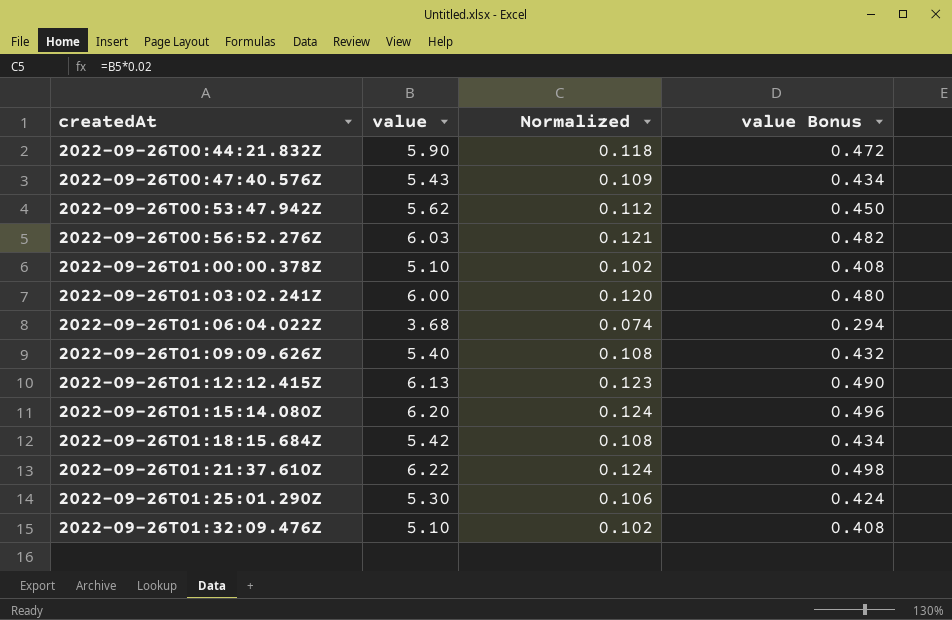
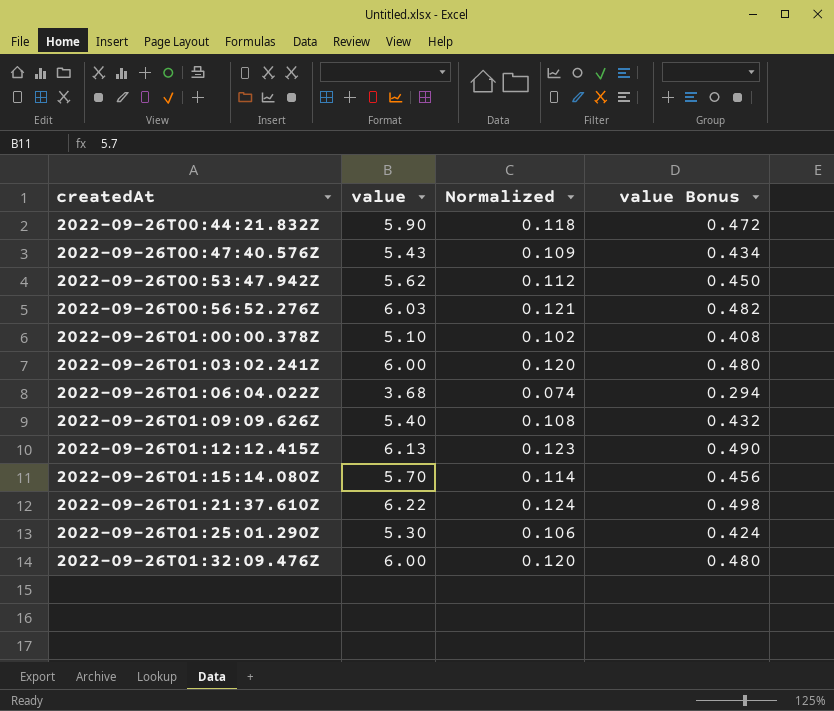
row 2022-09-26T01:18:15.684Z: 5.42 | 0.108 | 0.434 -> none
2022-09-26T01:15:14.080Z | value: 6.20 -> 5.70
2022-09-26T01:15:14.080Z | Normalized: 0.124 -> 0.114
2022-09-26T01:15:14.080Z | value Bonus: 0.496 -> 0.456
2022-09-26T01:32:09.476Z | value: 5.10 -> 6.00
2022-09-26T01:32:09.476Z | Normalized: 0.102 -> 0.120
2022-09-26T01:32:09.476Z | value Bonus: 0.408 -> 0.480

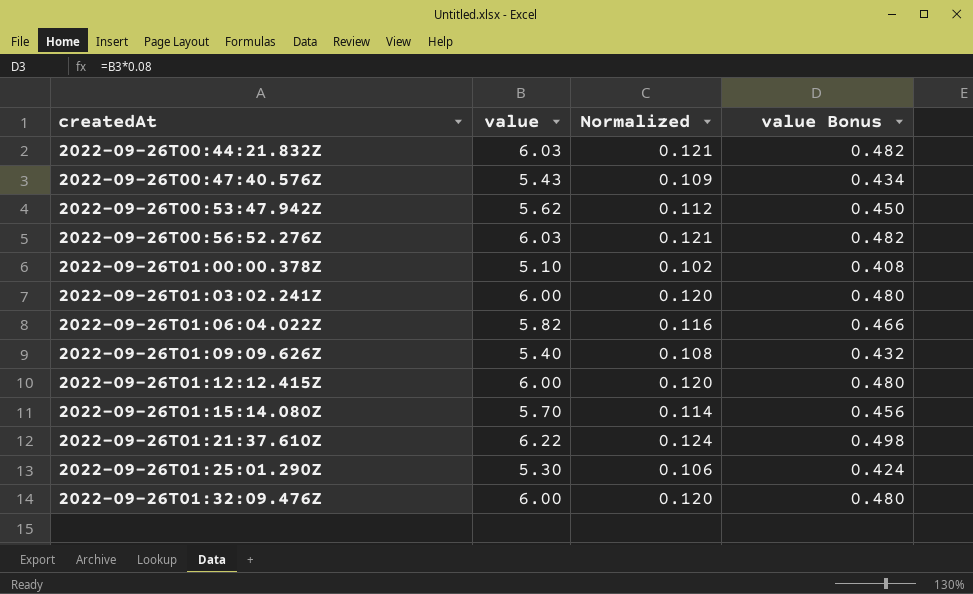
2022-09-26T00:44:21.832Z | value: 5.90 -> 6.03
2022-09-26T00:44:21.832Z | Normalized: 0.118 -> 0.121
2022-09-26T00:44:21.832Z | value Bonus: 0.472 -> 0.482
2022-09-26T01:06:04.022Z | value: 3.68 -> 5.82
2022-09-26T01:06:04.022Z | Normalized: 0.074 -> 0.116
2022-09-26T01:06:04.022Z | value Bonus: 0.294 -> 0.466
2022-09-26T01:12:12.415Z | value: 6.13 -> 6.00
2022-09-26T01:12:12.415Z | Normalized: 0.123 -> 0.120
2022-09-26T01:12:12.415Z | value Bonus: 0.490 -> 0.480

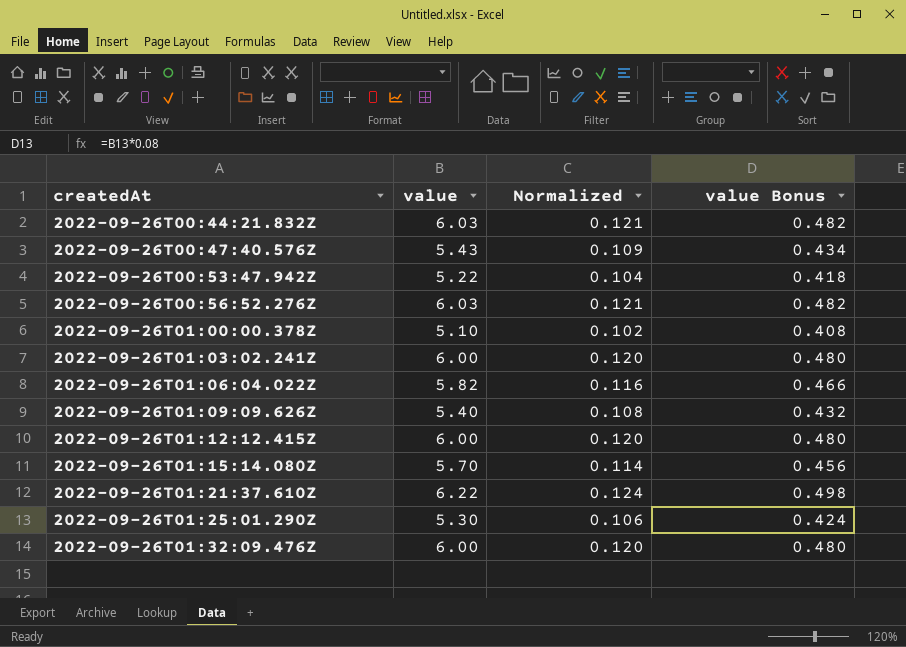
2022-09-26T00:53:47.942Z | value: 5.62 -> 5.22
2022-09-26T00:53:47.942Z | Normalized: 0.112 -> 0.104
2022-09-26T00:53:47.942Z | value Bonus: 0.450 -> 0.418

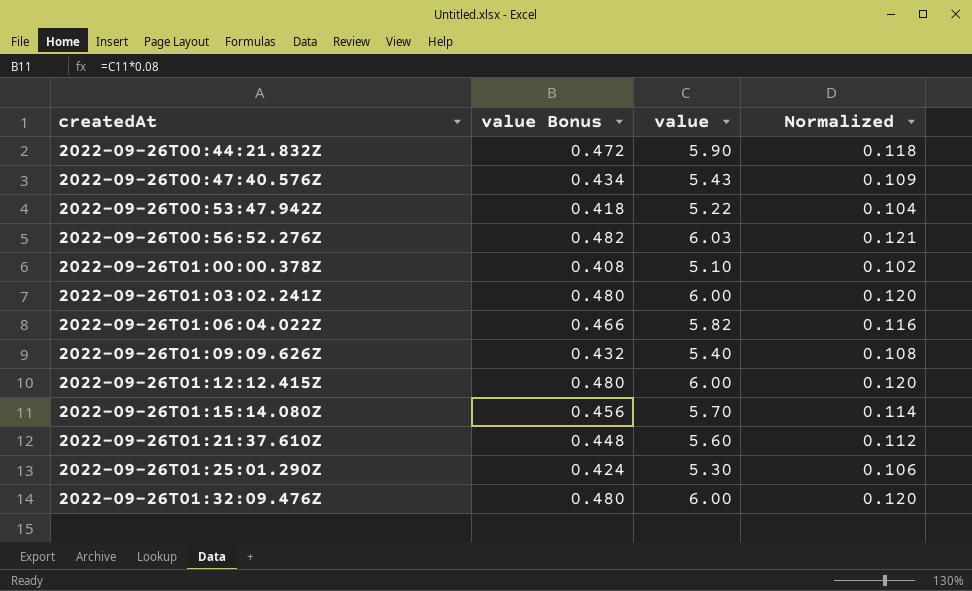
column value Bonus | position: 4 -> 2
2022-09-26T00:44:21.832Z | value Bonus: 0.482 -> 0.472
2022-09-26T00:44:21.832Z | value: 6.03 -> 5.90
2022-09-26T00:44:21.832Z | Normalized: 0.121 -> 0.118
2022-09-26T01:21:37.610Z | value Bonus: 0.498 -> 0.448
2022-09-26T01:21:37.610Z | value: 6.22 -> 5.60
2022-09-26T01:21:37.610Z | Normalized: 0.124 -> 0.112

